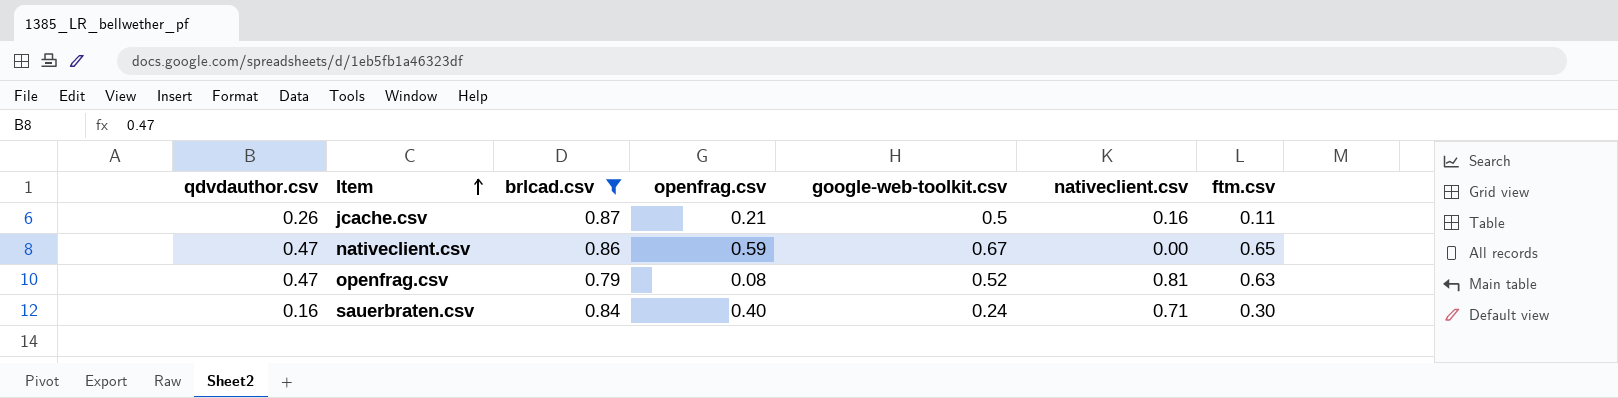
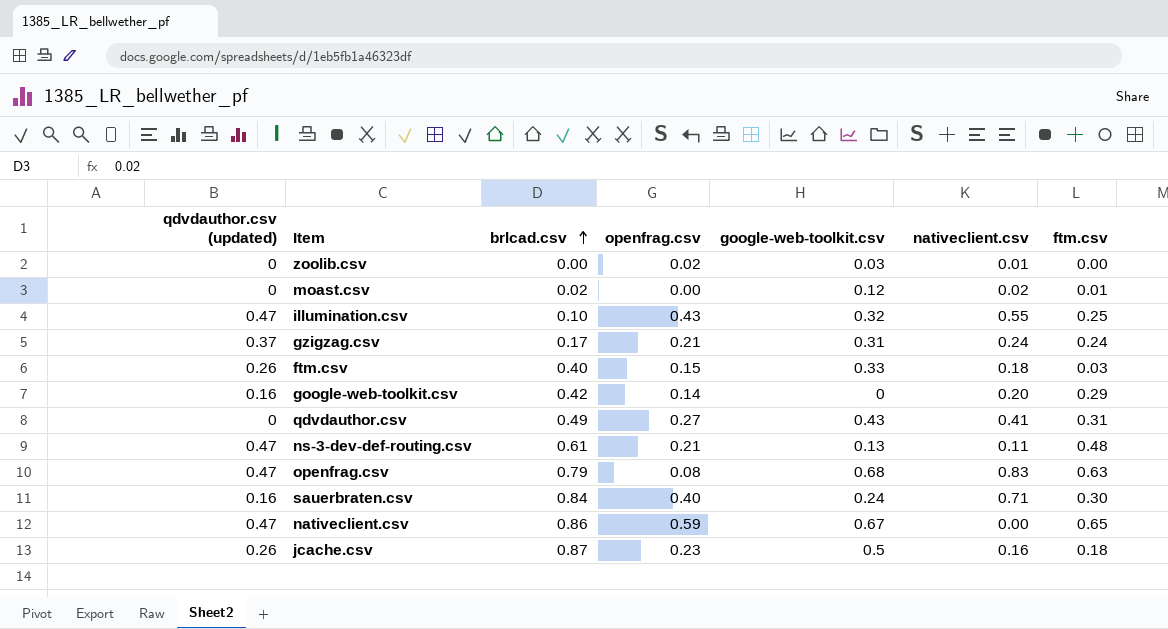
filter: brlcad.csv >= 0.79 -> none
row order: Item ascending -> brlcad.csv ascending
column name: qdvdauthor.csv -> qdvdauthor.csv (updated)
openfrag.csv | google-web-toolkit.csv: 0.52 -> 0.68
openfrag.csv | nativeclient.csv: 0.81 -> 0.83
jcache.csv | openfrag.csv: 0.21 -> 0.23
jcache.csv | ftm.csv: 0.11 -> 0.18

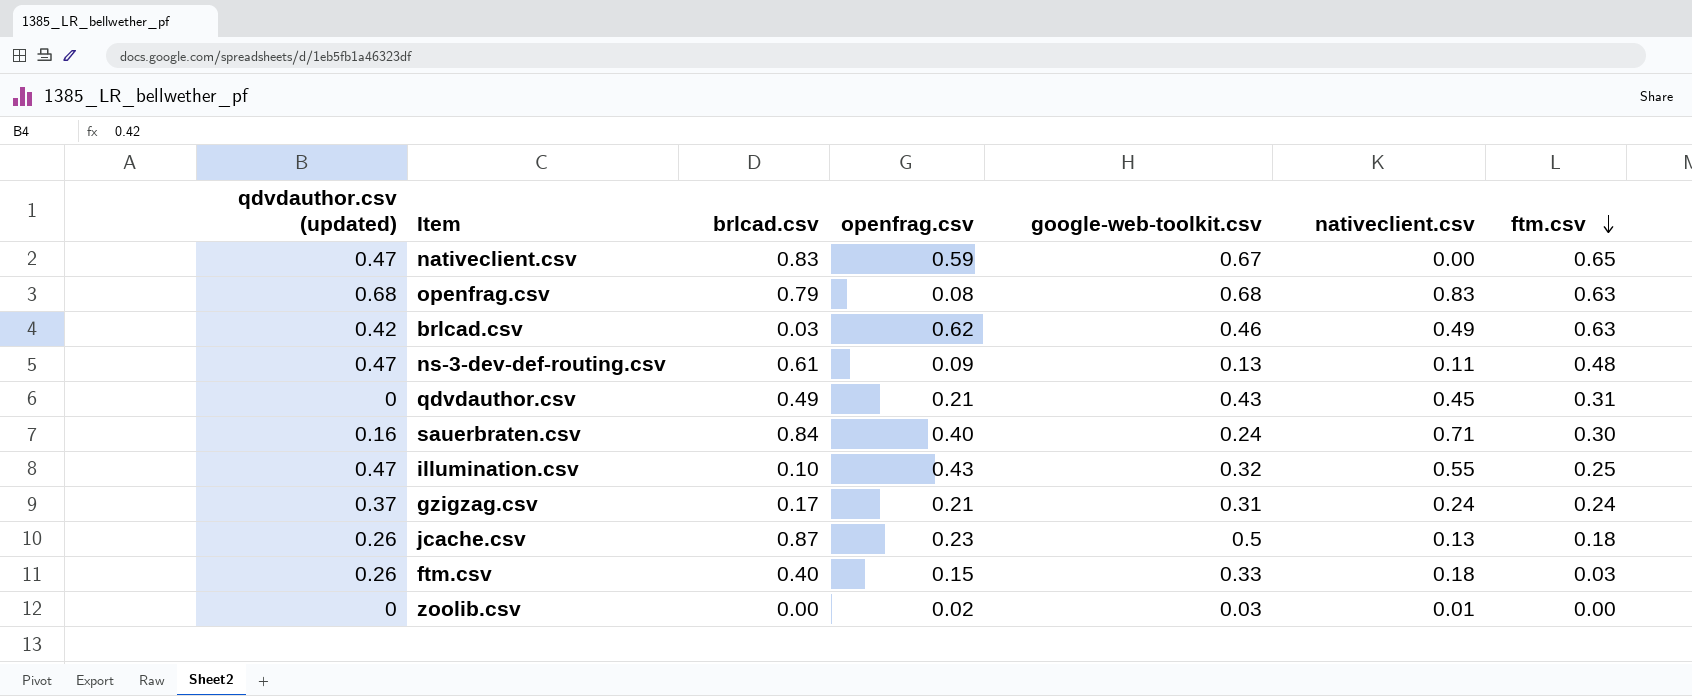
row order: brlcad.csv ascending -> ftm.csv descending
row moast.csv: 0 | 0.02 | 0.00 | 0.12 | 0.02 | 0.01 -> none
row google-web-toolkit.csv: 0.16 | 0.42 | 0.14 | 0 | 0.20 | 0.29 -> none
nativeclient.csv | brlcad.csv: 0.86 -> 0.83
openfrag.csv | qdvdauthor.csv (updated): 0.47 -> 0.68
row brlcad.csv: none -> 0.42 | 0.03 | 0.62 | 0.46 | 0.49 | 0.63
ns-3-dev-def-routing.csv | openfrag.csv: 0.21 -> 0.09
qdvdauthor.csv | openfrag.csv: 0.27 -> 0.21
qdvdauthor.csv | nativeclient.csv: 0.41 -> 0.45
jcache.csv | nativeclient.csv: 0.16 -> 0.13

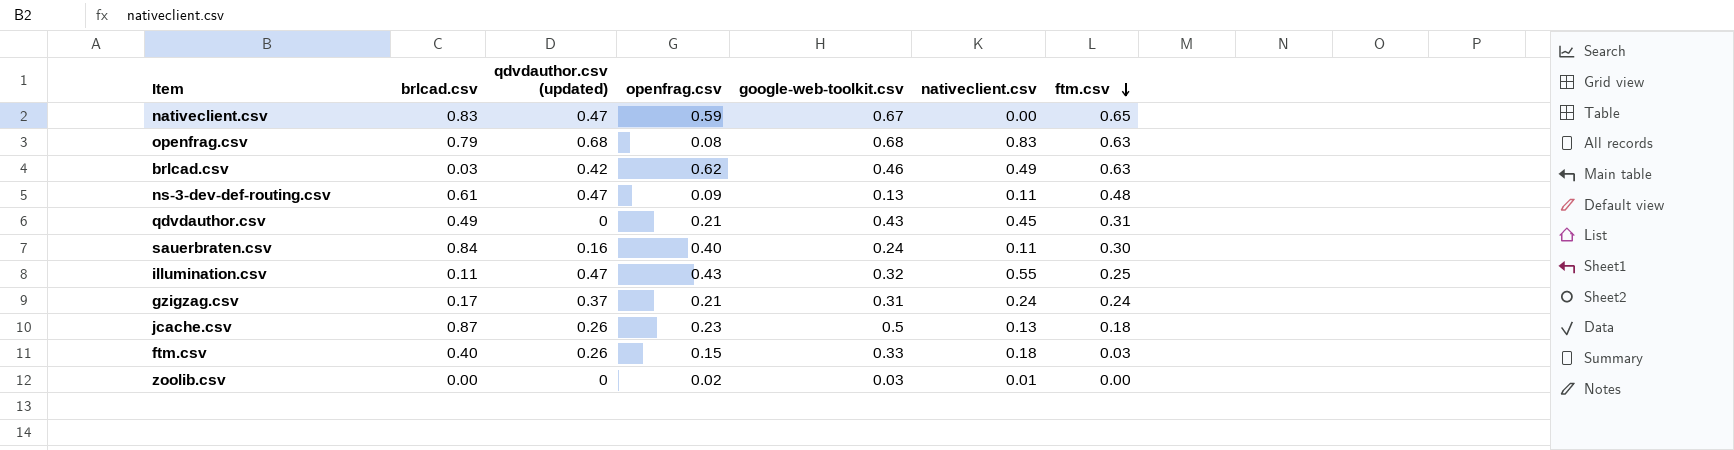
column qdvdauthor.csv (updated) | position: 1 -> 3
sauerbraten.csv | nativeclient.csv: 0.71 -> 0.11
illumination.csv | brlcad.csv: 0.10 -> 0.11

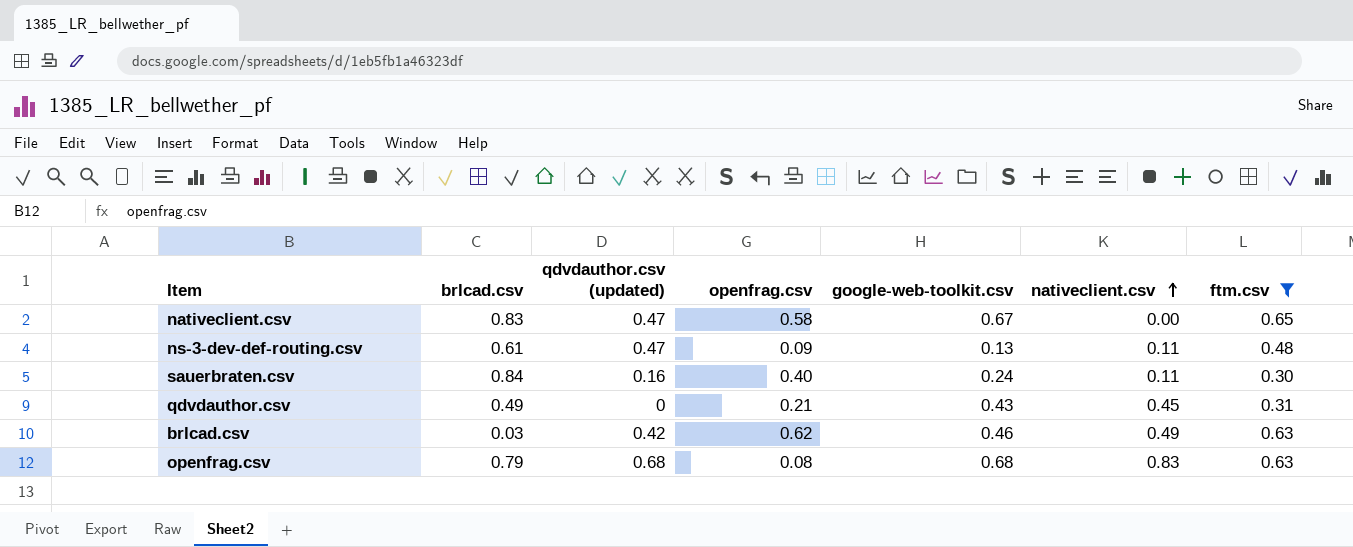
filter: none -> ftm.csv >= 0.30
row order: ftm.csv descending -> nativeclient.csv ascending
nativeclient.csv | openfrag.csv: 0.59 -> 0.58

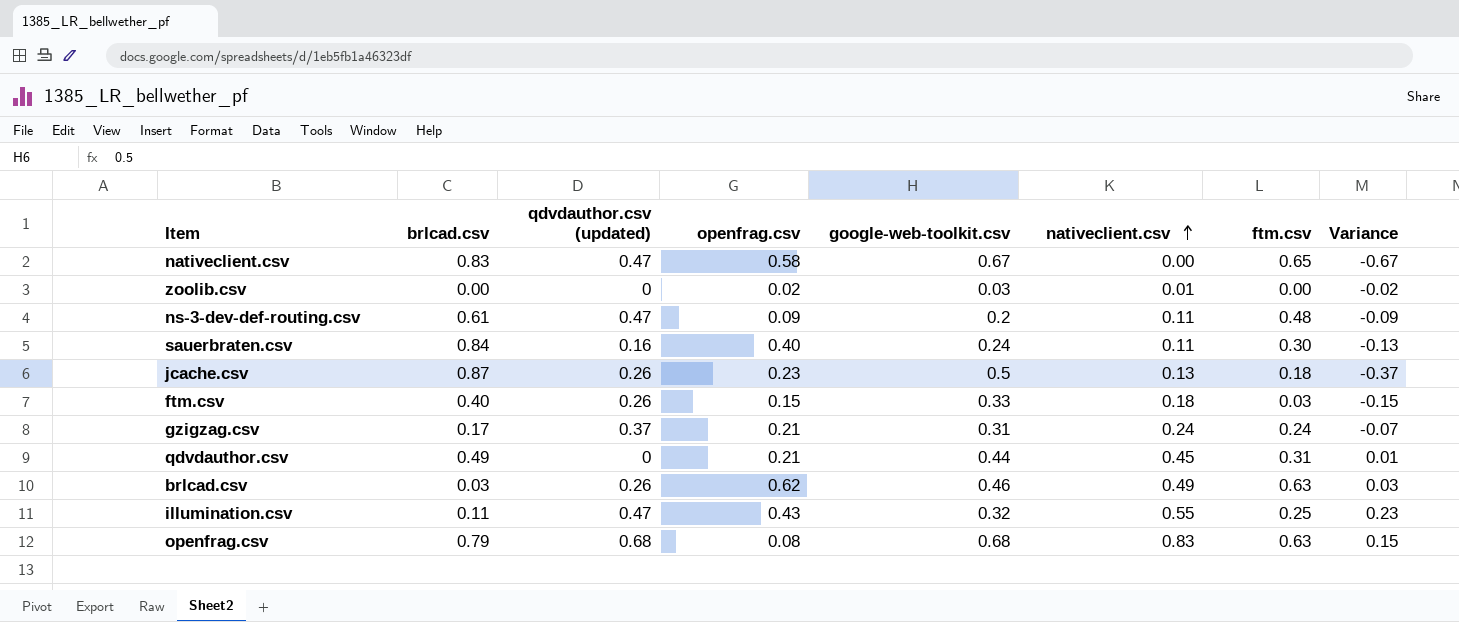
filter: ftm.csv >= 0.30 -> none
column Variance | formula: none -> [nativeclient.csv] - [google-web-toolkit.csv]
ns-3-dev-def-routing.csv | google-web-toolkit.csv: 0.13 -> 0.2
qdvdauthor.csv | google-web-toolkit.csv: 0.43 -> 0.44
brlcad.csv | qdvdauthor.csv (updated): 0.42 -> 0.26

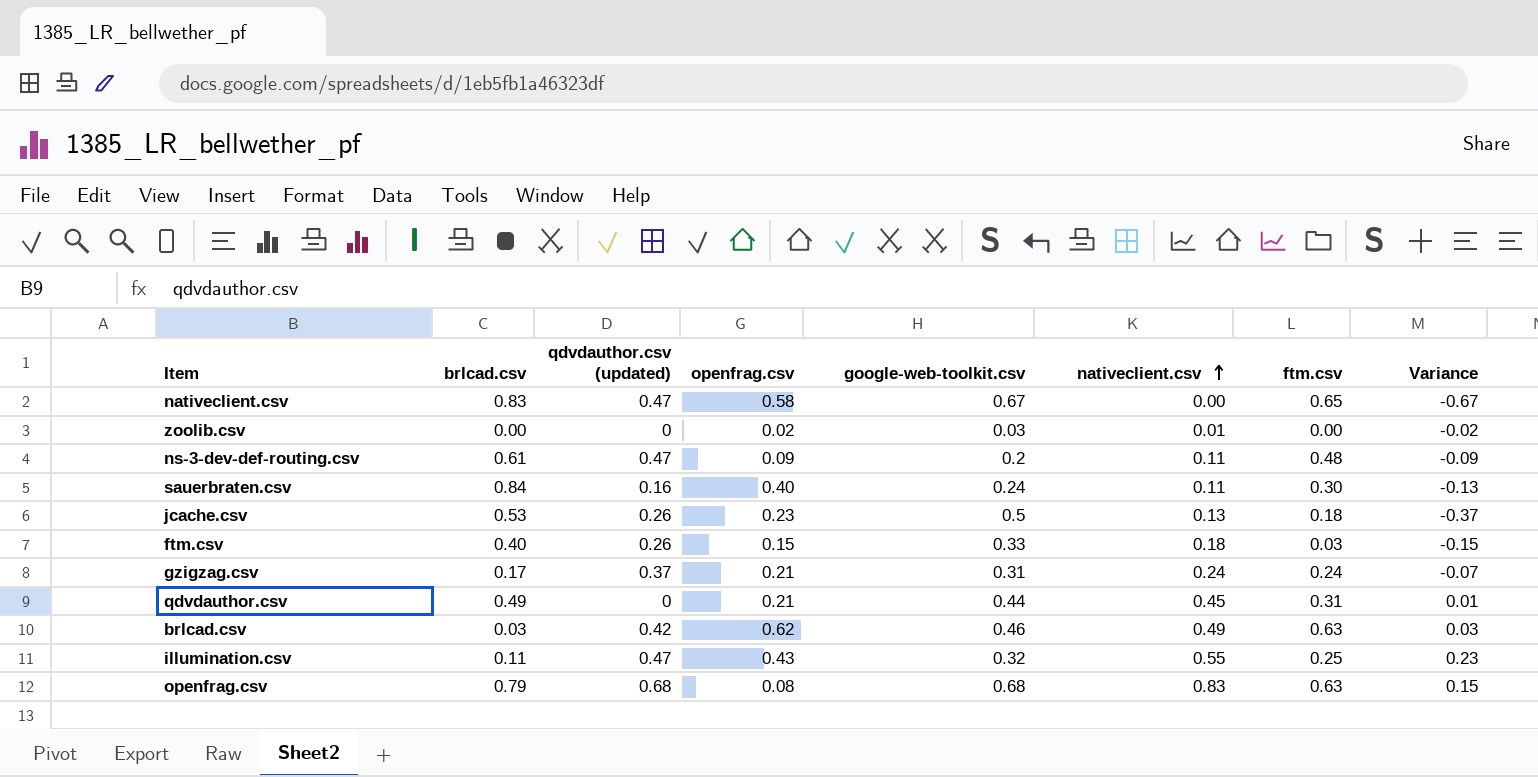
jcache.csv | brlcad.csv: 0.87 -> 0.53
brlcad.csv | qdvdauthor.csv (updated): 0.26 -> 0.42

